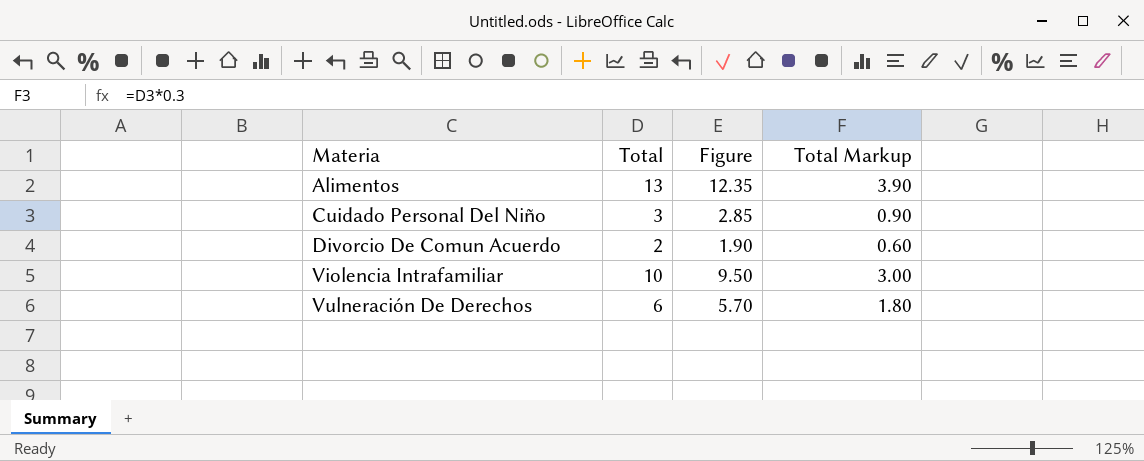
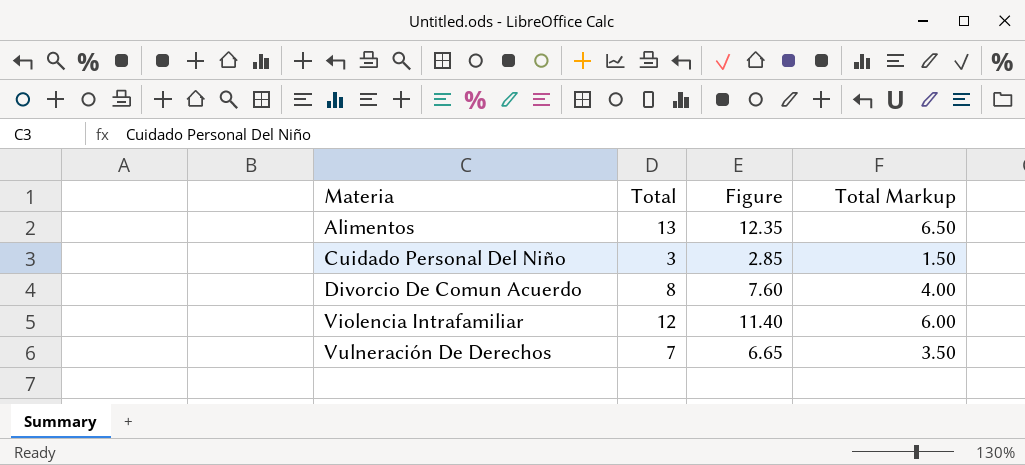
column Total Markup | formula: [Total] * 0.3 -> [Total] * 0.5
Divorcio De Comun Acuerdo | Total: 2 -> 8
Divorcio De Comun Acuerdo | Figure: 1.90 -> 7.60
Violencia Intrafamiliar | Total: 10 -> 12
Violencia Intrafamiliar | Figure: 9.50 -> 11.40
Vulneración De Derechos | Total: 6 -> 7
Vulneración De Derechos | Figure: 5.70 -> 6.65

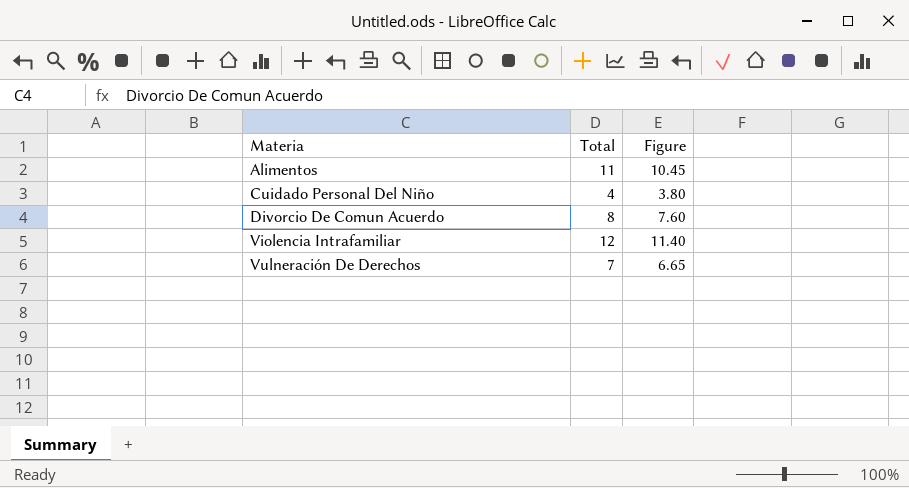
column Total Markup | formula: [Total] * 0.5 -> none
Alimentos | Total: 13 -> 11
Alimentos | Figure: 12.35 -> 10.45
Cuidado Personal Del Niño | Total: 3 -> 4
Cuidado Personal Del Niño | Figure: 2.85 -> 3.80

